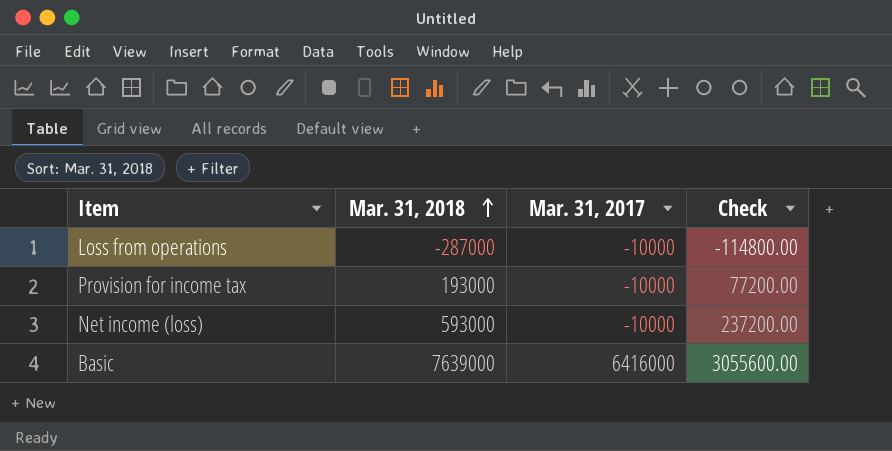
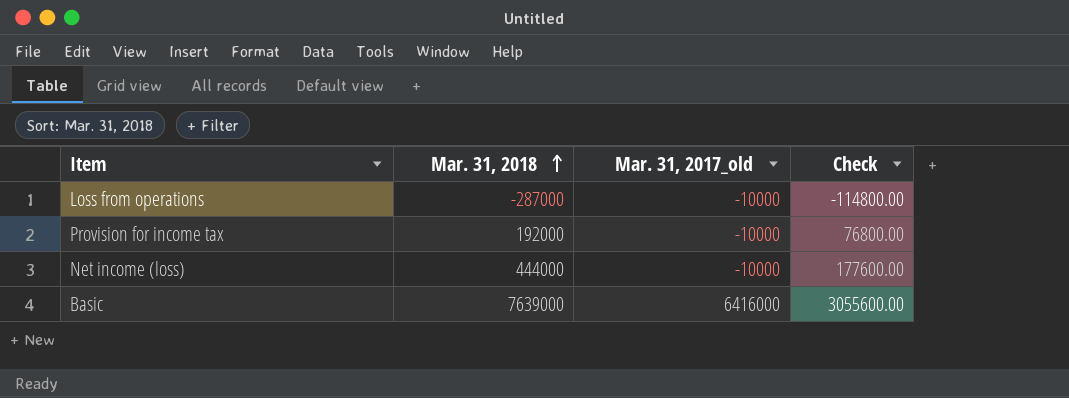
column name: Mar. 31, 2017 -> Mar. 31, 2017_old
Provision for income tax | Mar. 31, 2018: 193000 -> 192000
Provision for income tax | Check: 77200.00 -> 76800.00
Net income (loss) | Mar. 31, 2018: 593000 -> 444000
Net income (loss) | Check: 237200.00 -> 177600.00

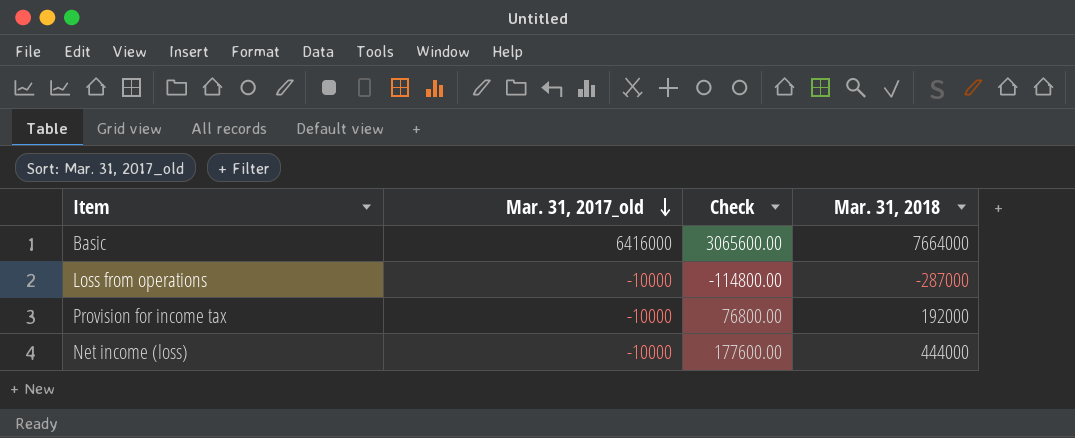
row order: Mar. 31, 2018 ascending -> Mar. 31, 2017_old descending
column Mar. 31, 2018 | position: 2 -> 4
Basic | Check: 3055600.00 -> 3065600.00
Basic | Mar. 31, 2018: 7639000 -> 7664000

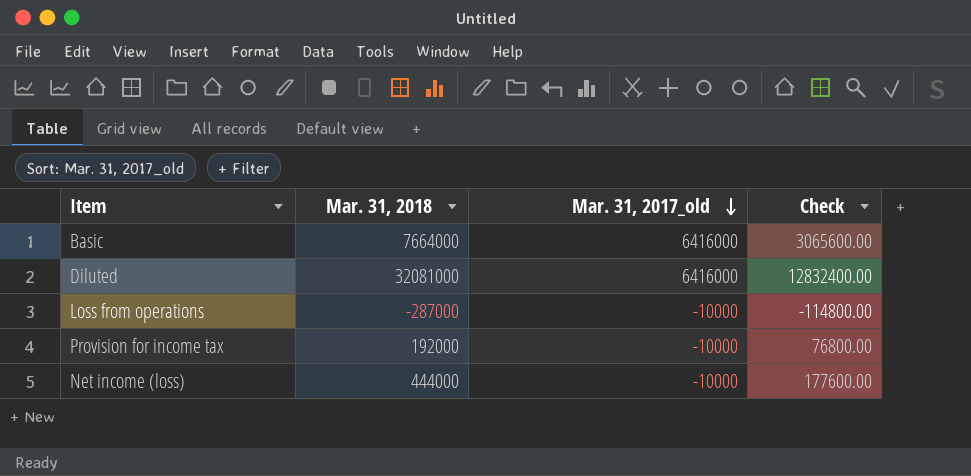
column Mar. 31, 2018 | position: 4 -> 2
row Diluted: none -> 32081000 | 6416000 | 12832400.00

